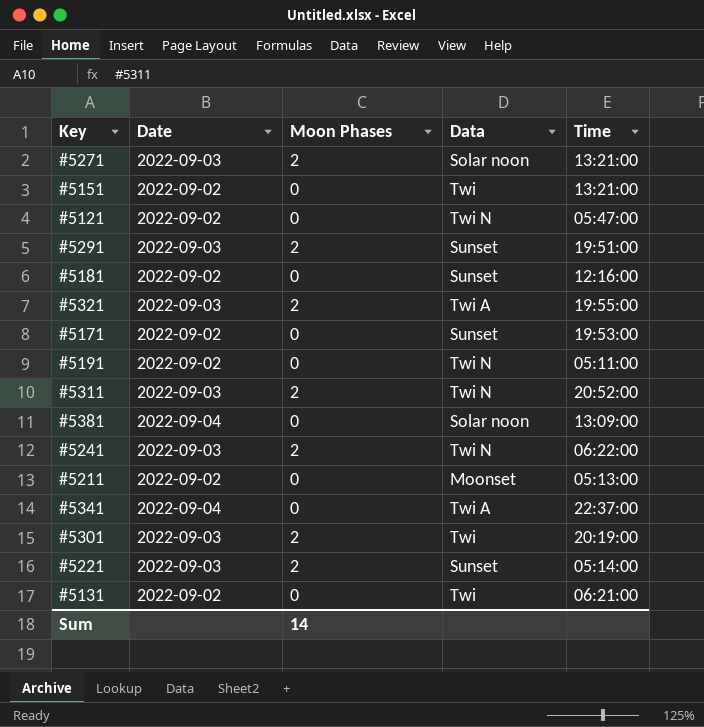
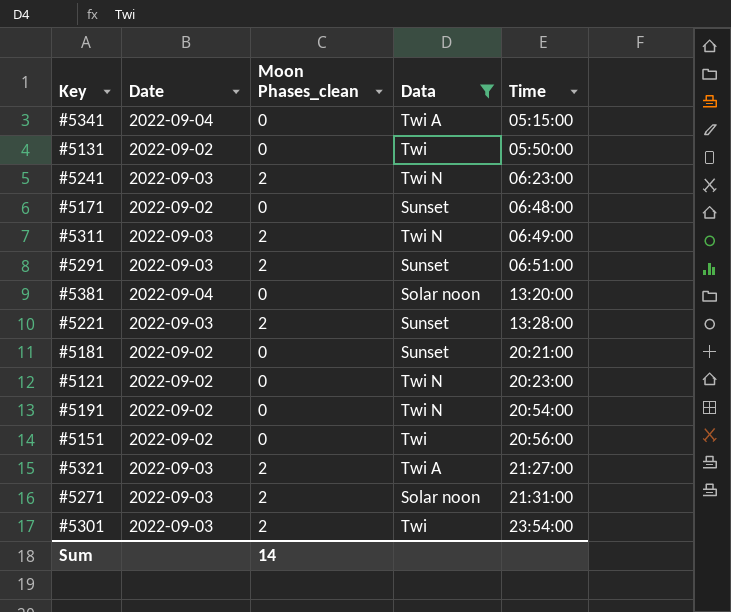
filter: none -> Data != Moonset
row order: none -> Time ascending
column name: Moon Phases -> Moon Phases_clean
#5341 | Time: 22:37:00 -> 05:15:00
#5131 | Time: 06:21:00 -> 05:50:00
#5241 | Time: 06:22:00 -> 06:23:00
#5171 | Time: 19:53:00 -> 06:48:00
#5311 | Time: 20:52:00 -> 06:49:00
#5291 | Time: 19:51:00 -> 06:51:00
#5381 | Time: 13:09:00 -> 13:20:00
#5221 | Time: 05:14:00 -> 13:28:00
#5181 | Time: 12:16:00 -> 20:21:00
#5121 | Time: 05:47:00 -> 20:23:00
#5191 | Time: 05:11:00 -> 20:54:00
#5151 | Time: 13:21:00 -> 20:56:00
#5321 | Time: 19:55:00 -> 21:27:00
#5271 | Time: 13:21:00 -> 21:31:00
#5301 | Time: 20:19:00 -> 23:54:00

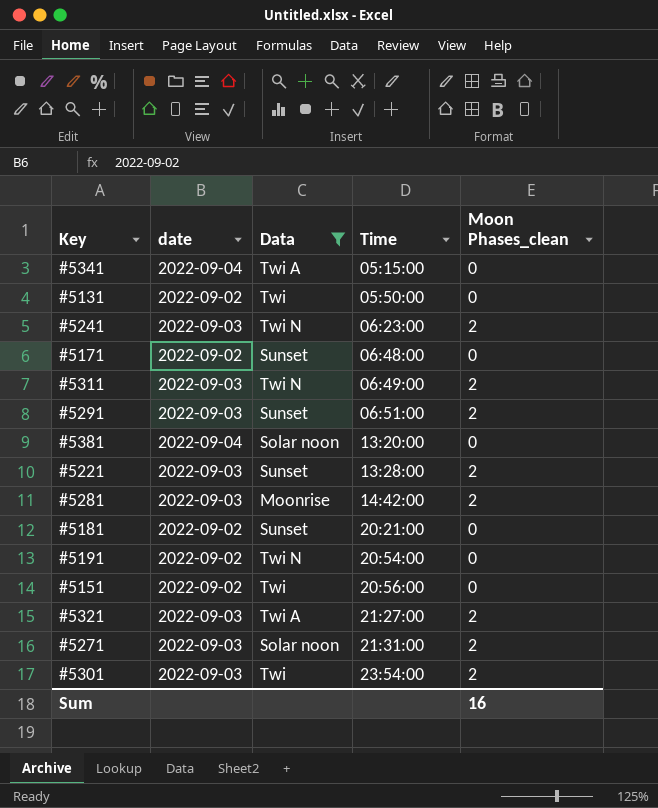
column name: Date -> date
column Moon Phases_clean | position: 3 -> 5
row #5121: 2022-09-02 | 0 | Twi N | 20:23:00 -> none
row #5281: none -> 2022-09-03 | Moonrise | 14:42:00 | 2
Sum | Moon Phases_clean: 14 -> 16

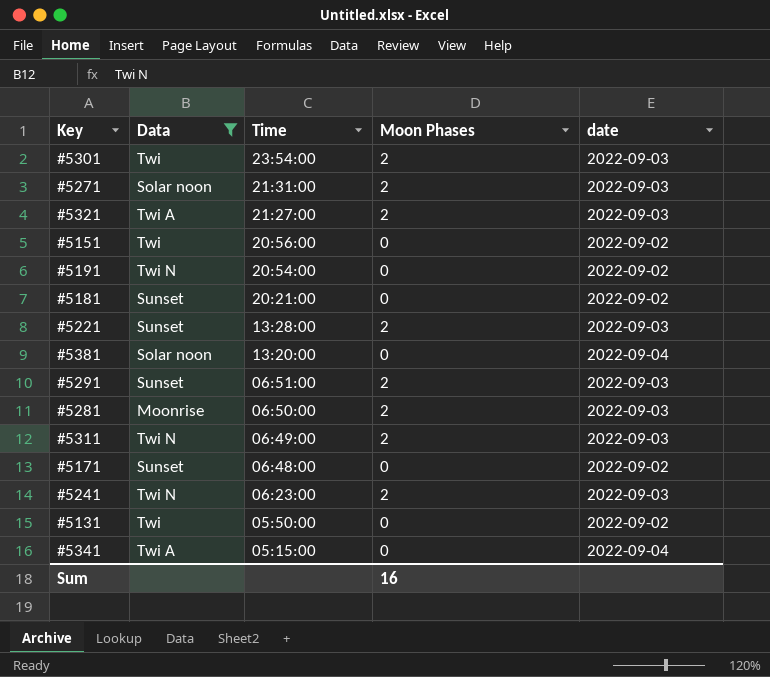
row order: Time ascending -> Time descending
column name: Moon Phases_clean -> Moon Phases
column date | position: 2 -> 5
#5281 | Time: 14:42:00 -> 06:50:00

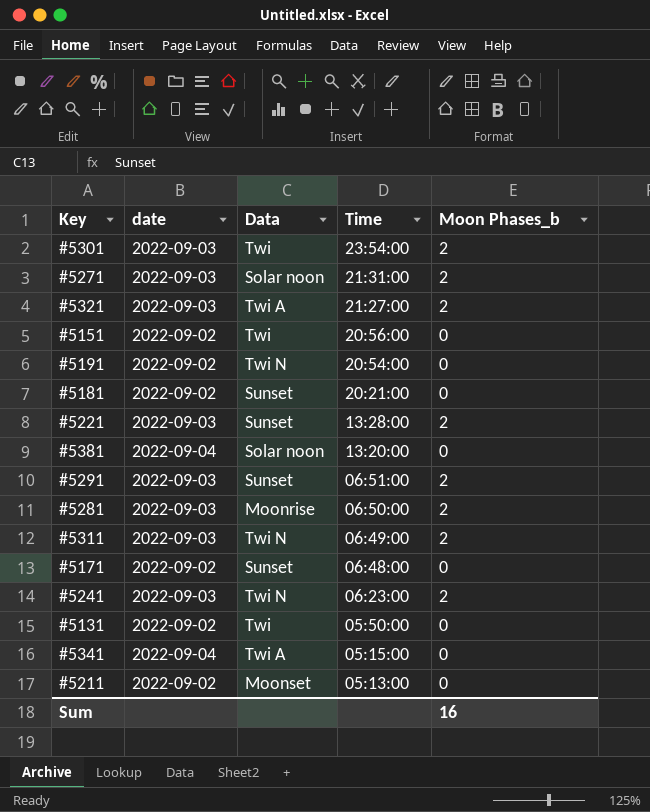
filter: Data != Moonset -> none
column date | position: 5 -> 2
column name: Moon Phases -> Moon Phases_b

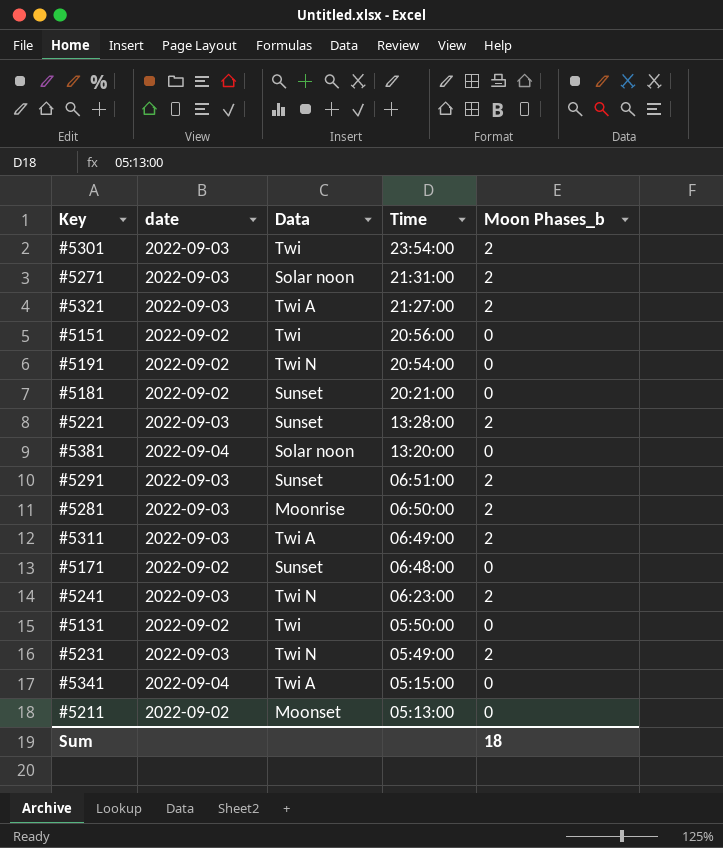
#5311 | Data: Twi N -> Twi A
row #5231: none -> 2022-09-03 | Twi N | 05:49:00 | 2
Sum | Moon Phases_b: 16 -> 18

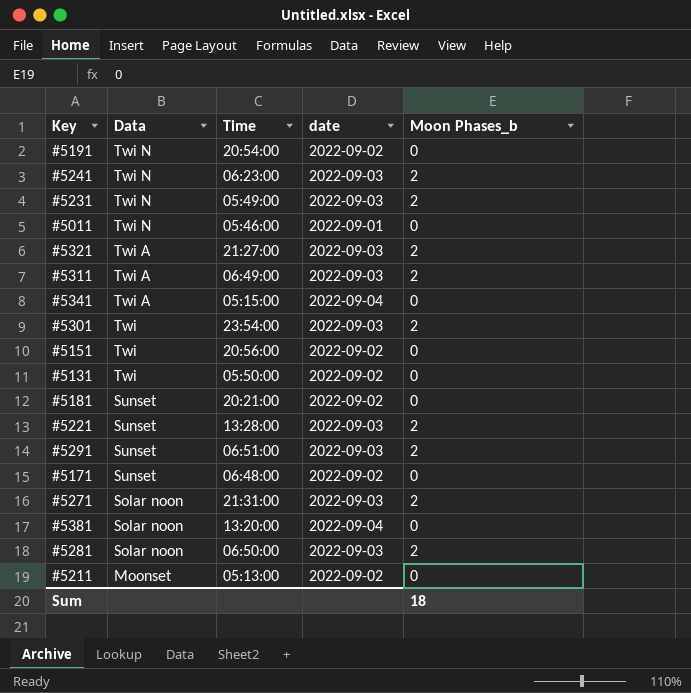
row order: Time descending -> Data descending
column date | position: 2 -> 4
row #5011: none -> Twi N | 05:46:00 | 2022-09-01 | 0
#5281 | Data: Moonrise -> Solar noon

